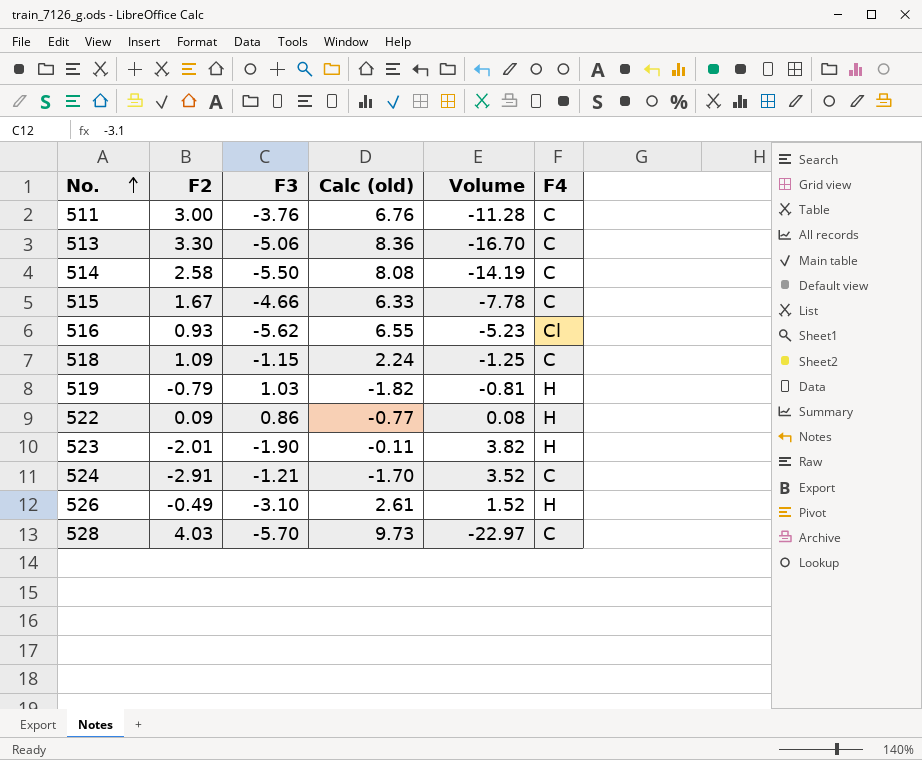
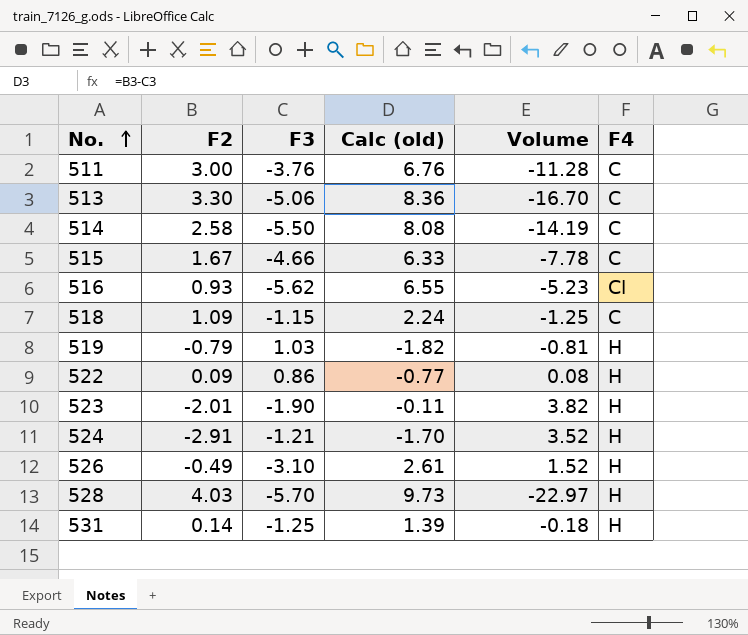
524 | F4: C -> H
528 | F4: C -> H
row 531: none -> 0.14 | -1.25 | 1.39 | -0.18 | H

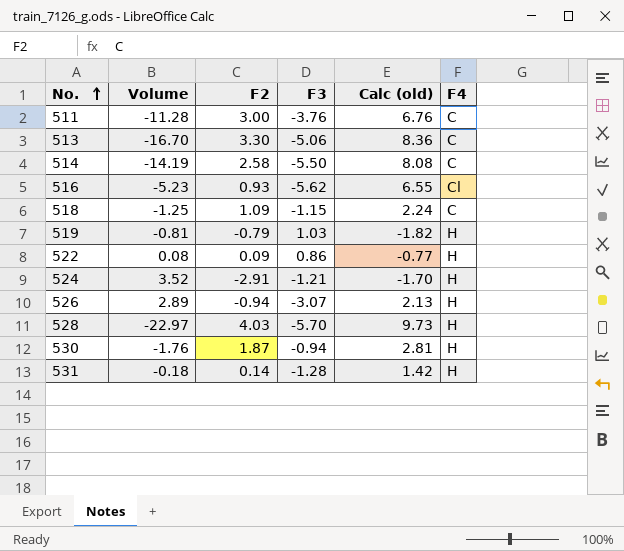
column Volume | position: 5 -> 2
row 515: 1.67 | -4.66 | 6.33 | -7.78 | C -> none
row 523: -2.01 | -1.90 | -0.11 | 3.82 | H -> none
526 | Volume: 1.52 -> 2.89
526 | F2: -0.49 -> -0.94
526 | F3: -3.10 -> -3.07
526 | Calc (old): 2.61 -> 2.13
row 530: none -> -1.76 | 1.87 | -0.94 | 2.81 | H
531 | F3: -1.25 -> -1.28
531 | Calc (old): 1.39 -> 1.42

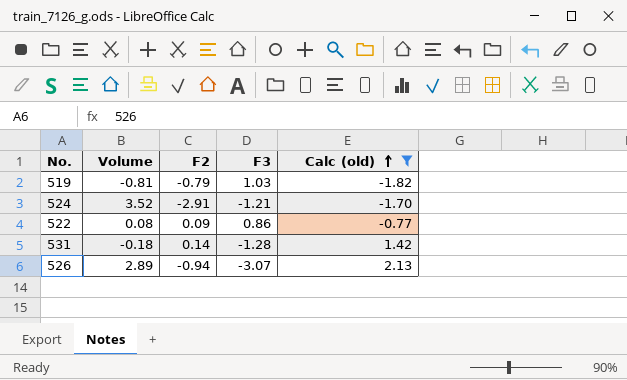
filter: none -> Calc (old) <= 2.13
row order: No. ascending -> Calc (old) ascending
column F4 | position: 6 -> none

